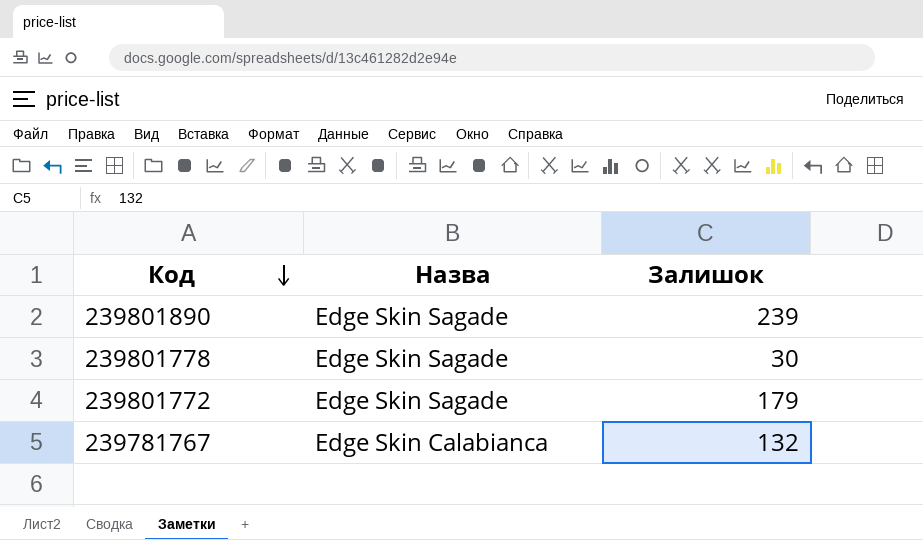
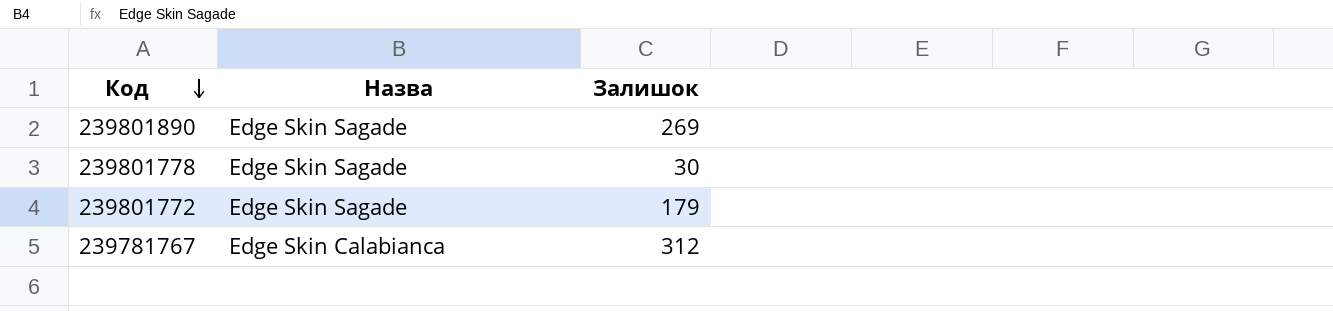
239801890 | Залишок: 239 -> 269
239781767 | Залишок: 132 -> 312

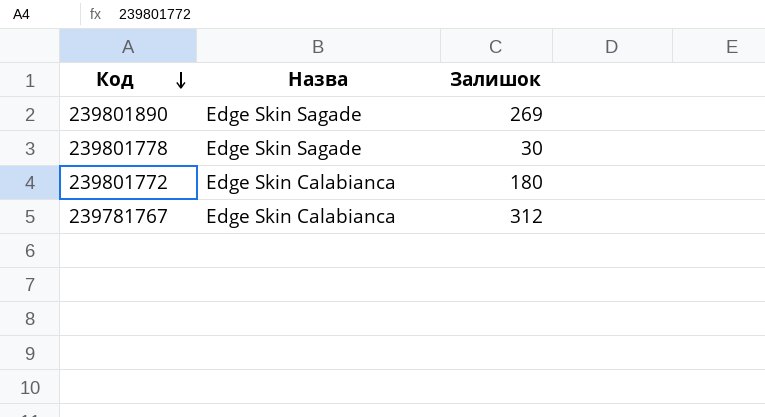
239801772 | Назва: Edge Skin Sagade -> Edge Skin Calabianca
239801772 | Залишок: 179 -> 180

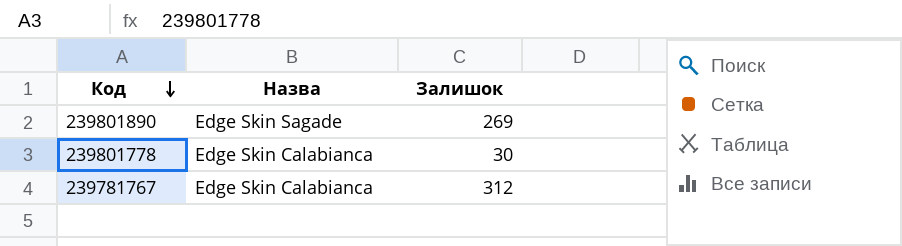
row 239801772: Edge Skin Calabianca | 180 -> none
239801778 | Назва: Edge Skin Sagade -> Edge Skin Calabianca

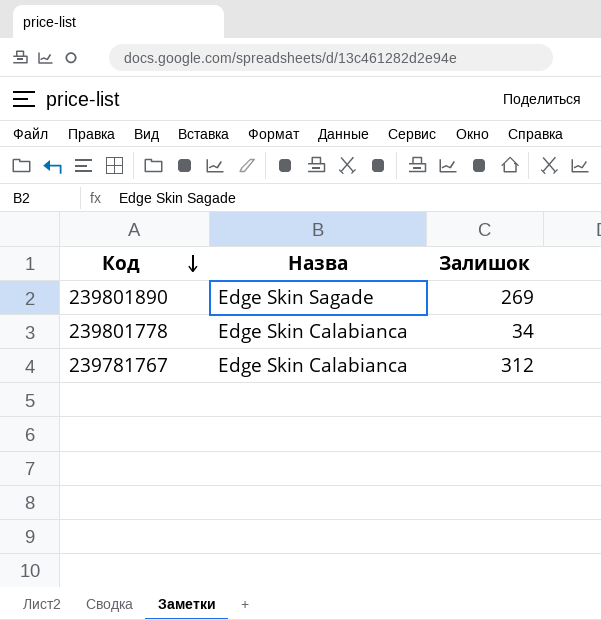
239801778 | Залишок: 30 -> 34

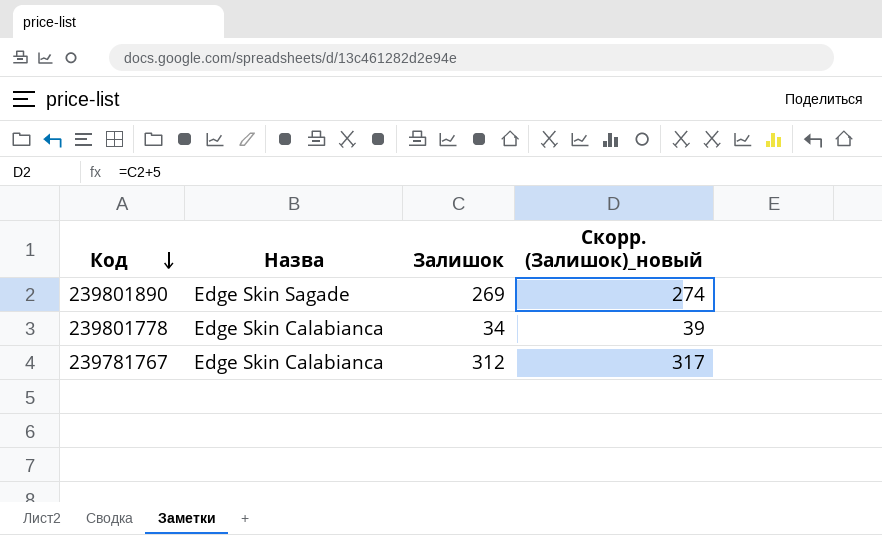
column Скорр. (Залишок)_новый | formula: none -> [Залишок] + 5

